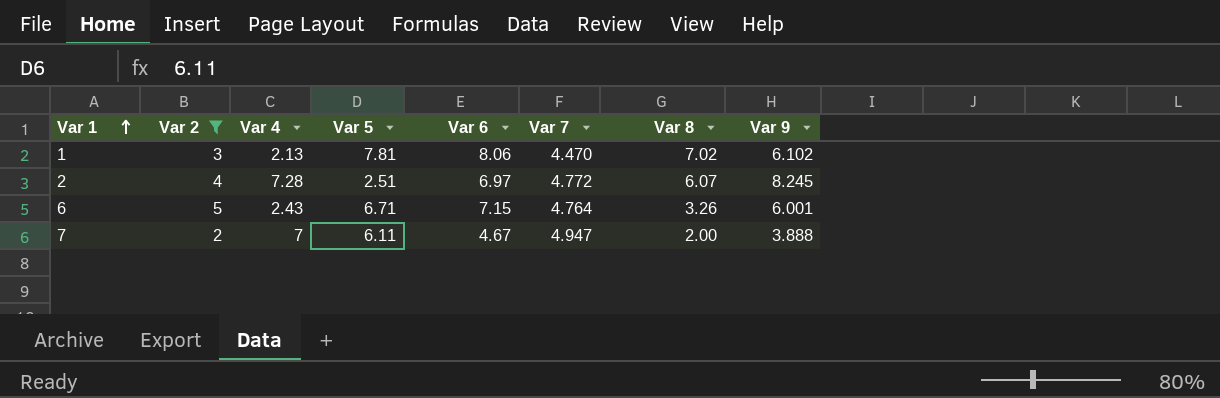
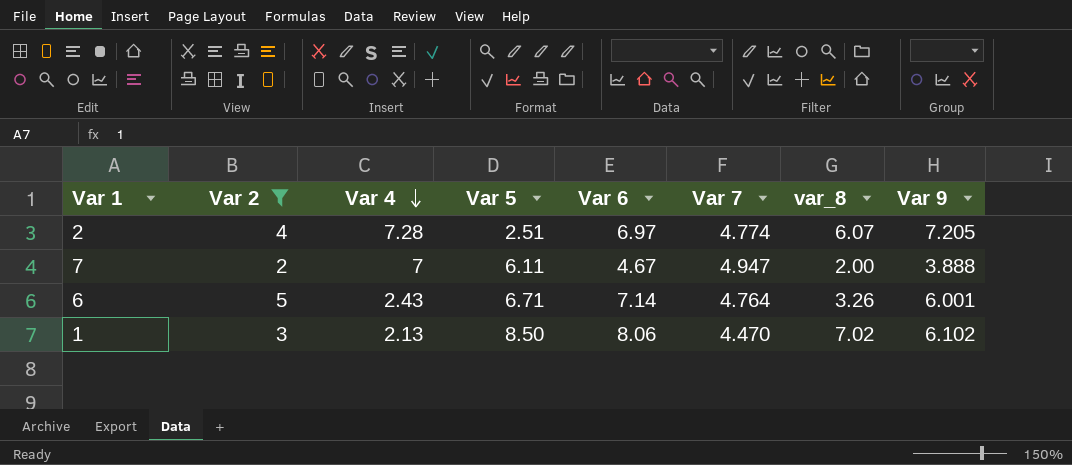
row order: Var 1 ascending -> Var 4 descending
column name: Var 8 -> var_8
2 | Var 7: 4.772 -> 4.774
2 | Var 9: 8.245 -> 7.205
6 | Var 6: 7.15 -> 7.14
1 | Var 5: 7.81 -> 8.50

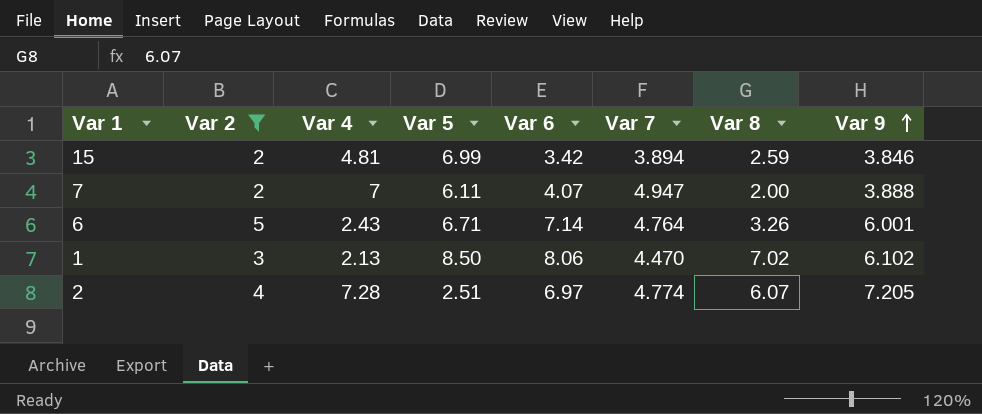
row order: Var 4 descending -> Var 9 ascending
column name: var_8 -> Var 8
row 15: none -> 2 | 4.81 | 6.99 | 3.42 | 3.894 | 2.59 | 3.846
7 | Var 6: 4.67 -> 4.07

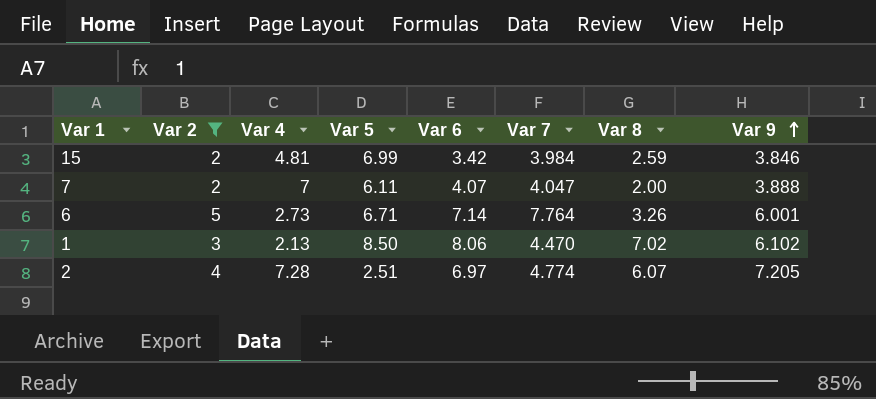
15 | Var 7: 3.894 -> 3.984
7 | Var 7: 4.947 -> 4.047
6 | Var 4: 2.43 -> 2.73
6 | Var 7: 4.764 -> 7.764

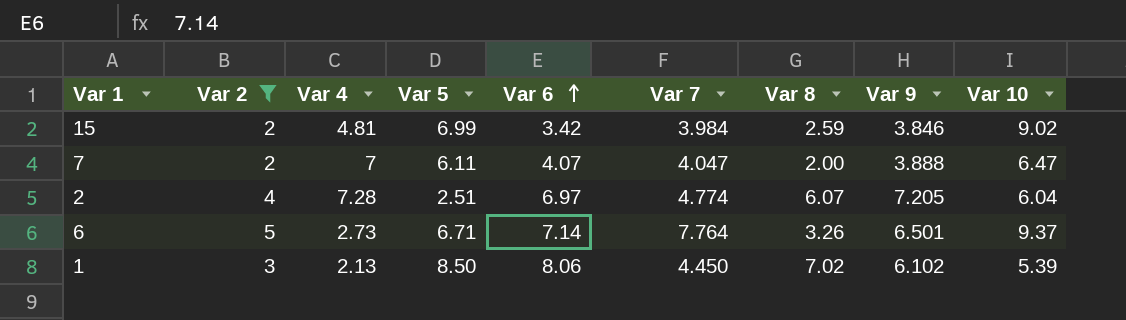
row order: Var 9 ascending -> Var 6 ascending
column Var 10 | position: none -> 9
6 | Var 9: 6.001 -> 6.501
1 | Var 7: 4.470 -> 4.450

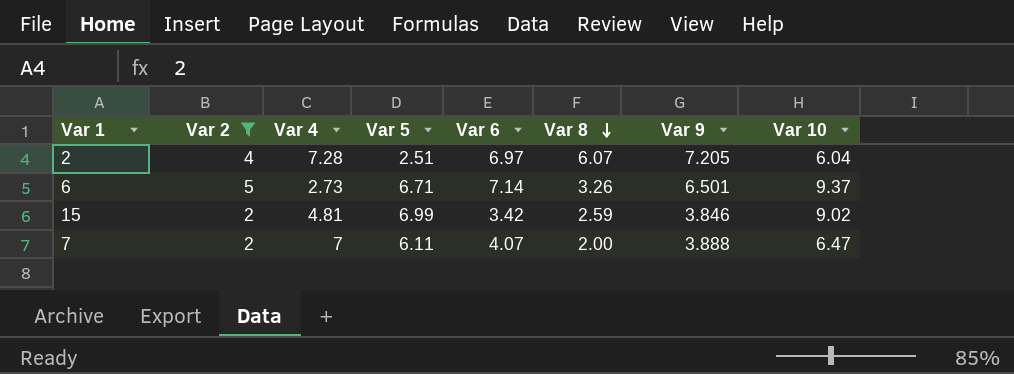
row order: Var 6 ascending -> Var 8 descending
column Var 7 | position: 6 -> none
row 1: 3 | 2.13 | 8.50 | 8.06 | 4.450 | 7.02 | 6.102 | 5.39 -> none

